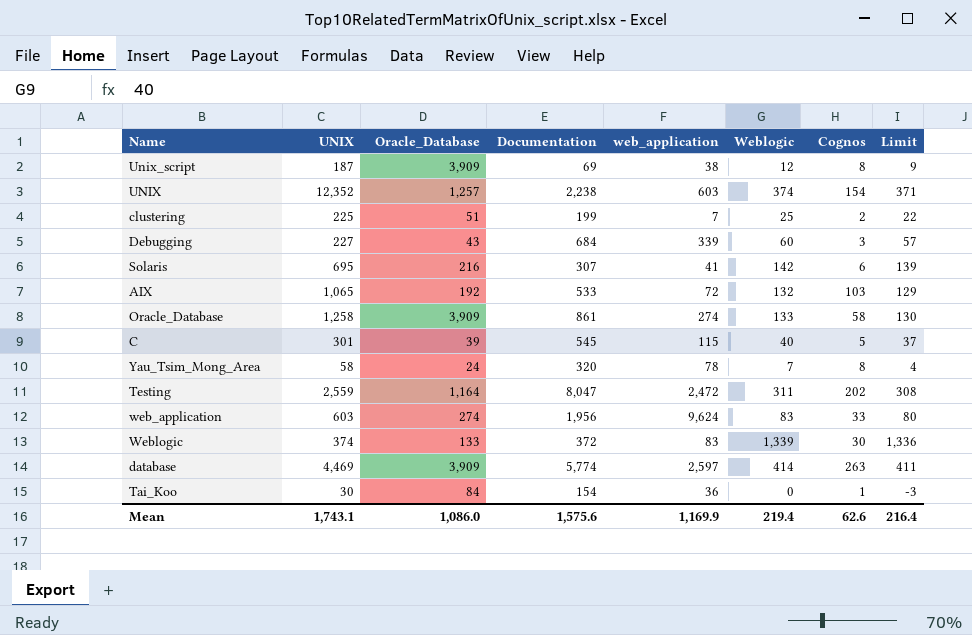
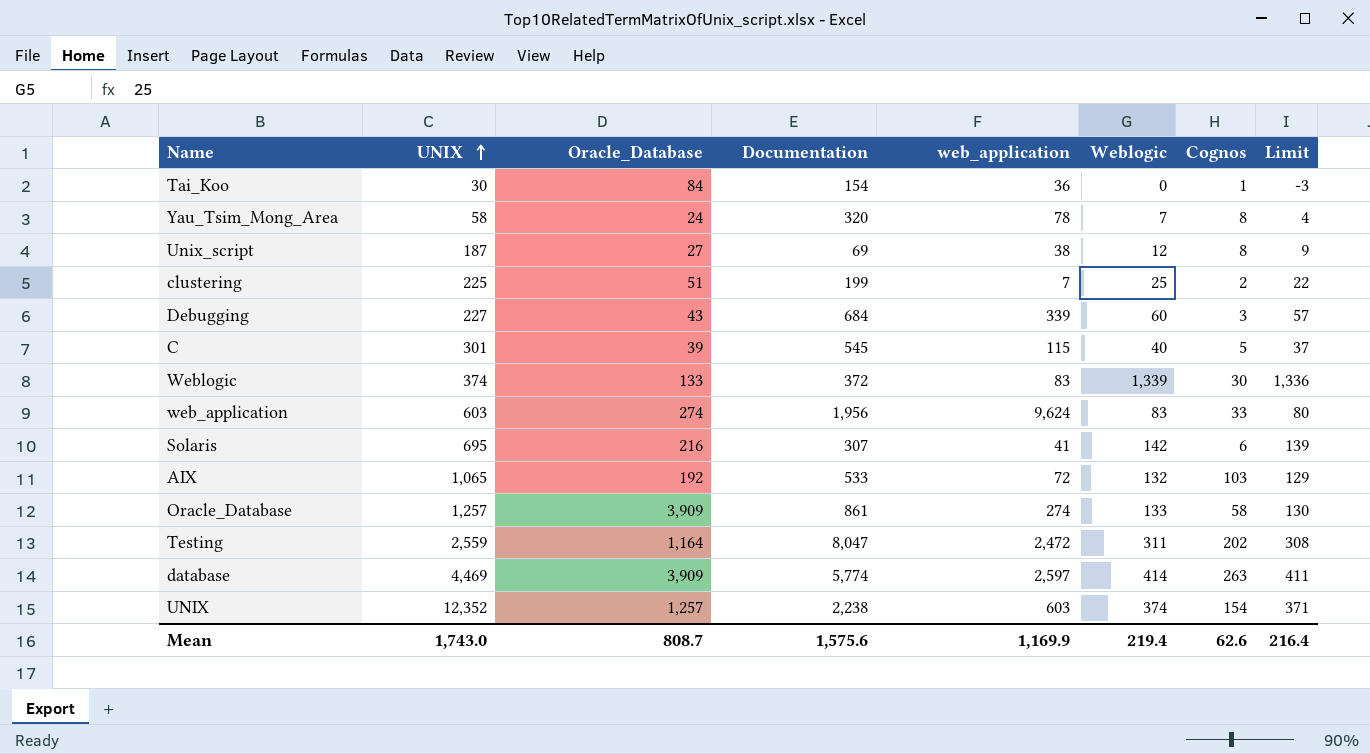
row order: none -> UNIX ascending
Unix_script | Oracle_Database: 3,909 -> 27
Oracle_Database | UNIX: 1,258 -> 1,257
Mean | UNIX: 1,743.1 -> 1,743.0
Mean | Oracle_Database: 1,086.0 -> 808.7

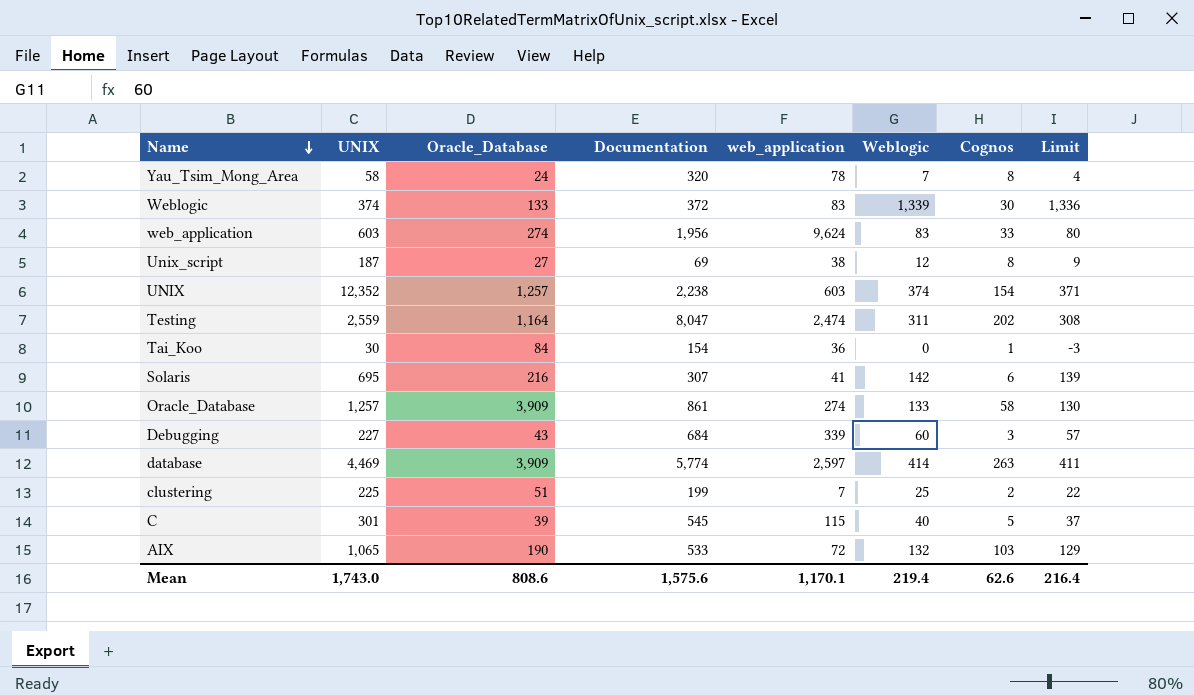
row order: UNIX ascending -> Name descending
Testing | web_application: 2,472 -> 2,474
AIX | Oracle_Database: 192 -> 190
Mean | Oracle_Database: 808.7 -> 808.6
Mean | web_application: 1,169.9 -> 1,170.1

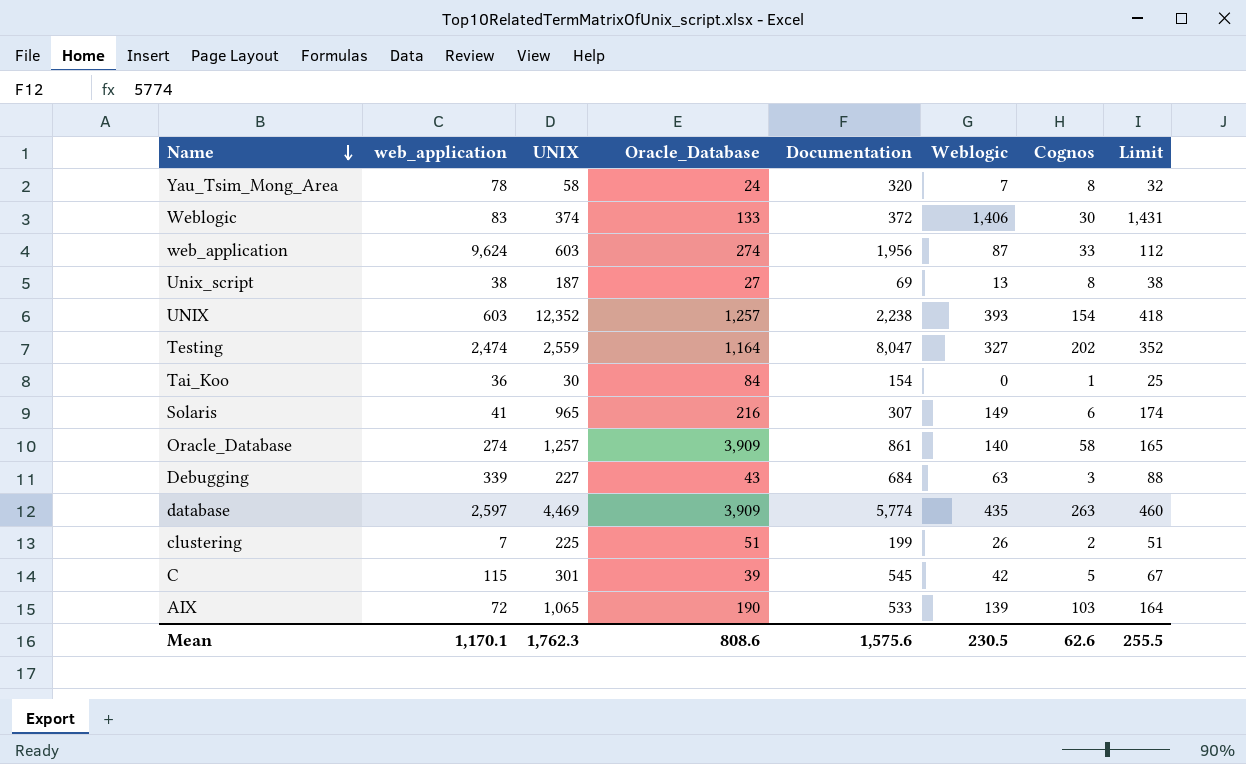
column web_application | position: 5 -> 2
column Limit | formula: [Weblogic] - 3 -> [Weblogic] + 25
Weblogic | Weblogic: 1,339 -> 1,406
web_application | Weblogic: 83 -> 87
Unix_script | Weblogic: 12 -> 13
UNIX | Weblogic: 374 -> 393
Testing | Weblogic: 311 -> 327
Solaris | UNIX: 695 -> 965
Solaris | Weblogic: 142 -> 149
Oracle_Database | Weblogic: 133 -> 140
Debugging | Weblogic: 60 -> 63
database | Weblogic: 414 -> 435
clustering | Weblogic: 25 -> 26
C | Weblogic: 40 -> 42
AIX | Weblogic: 132 -> 139
Mean | UNIX: 1,743.0 -> 1,762.3
Mean | Weblogic: 219.4 -> 230.5
Mean | Limit: 216.4 -> 255.5

